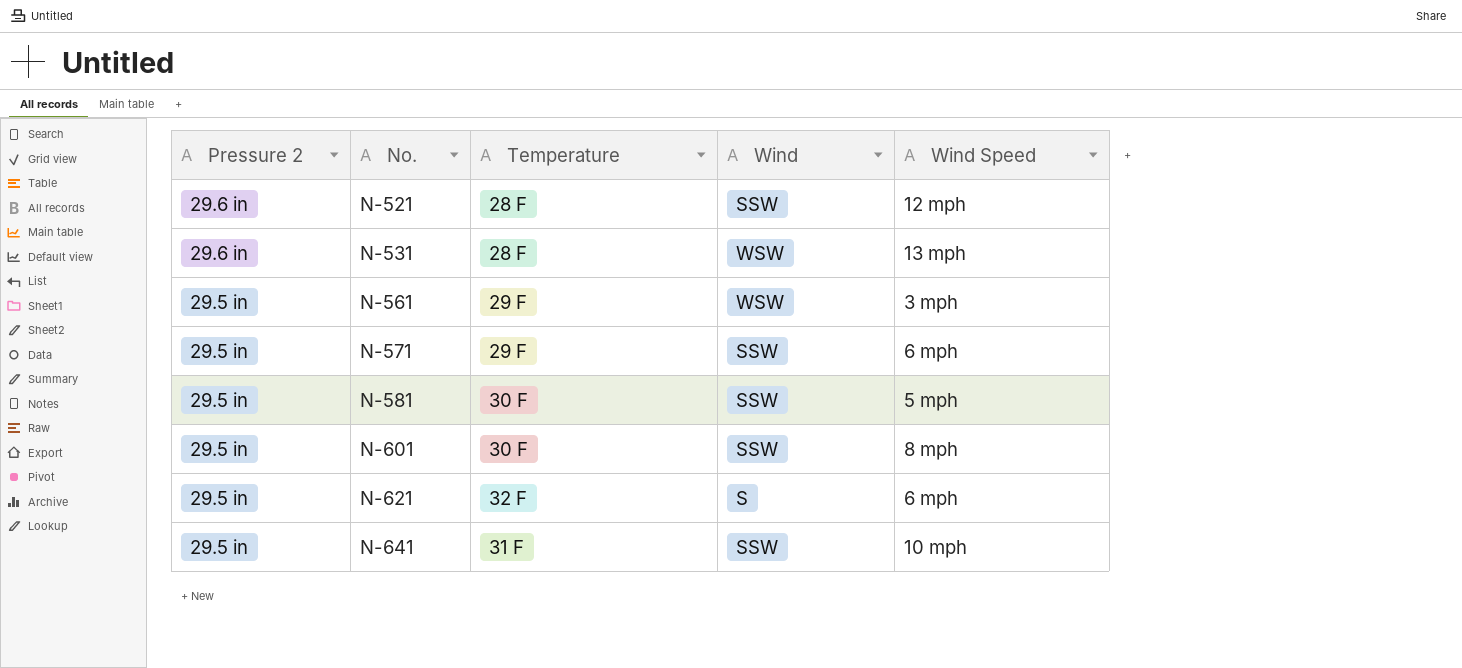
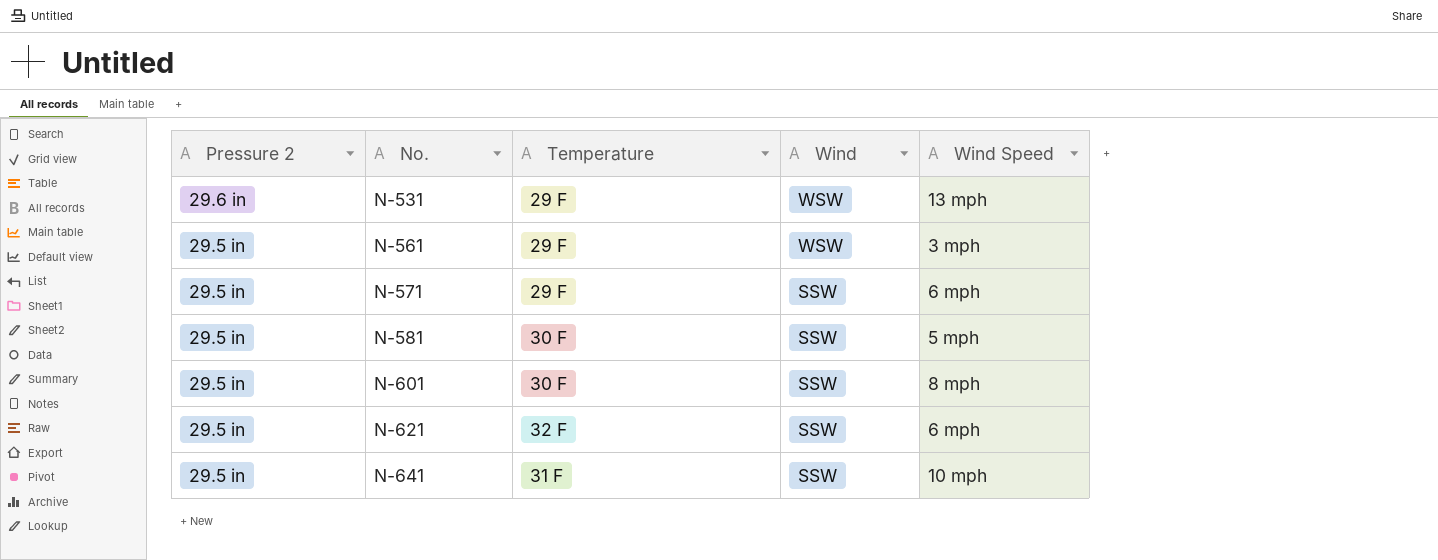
row N-521: 29.6 in | 28 F | SSW | 12 mph -> none
N-531 | Temperature: 28 F -> 29 F
N-621 | Wind: S -> SSW

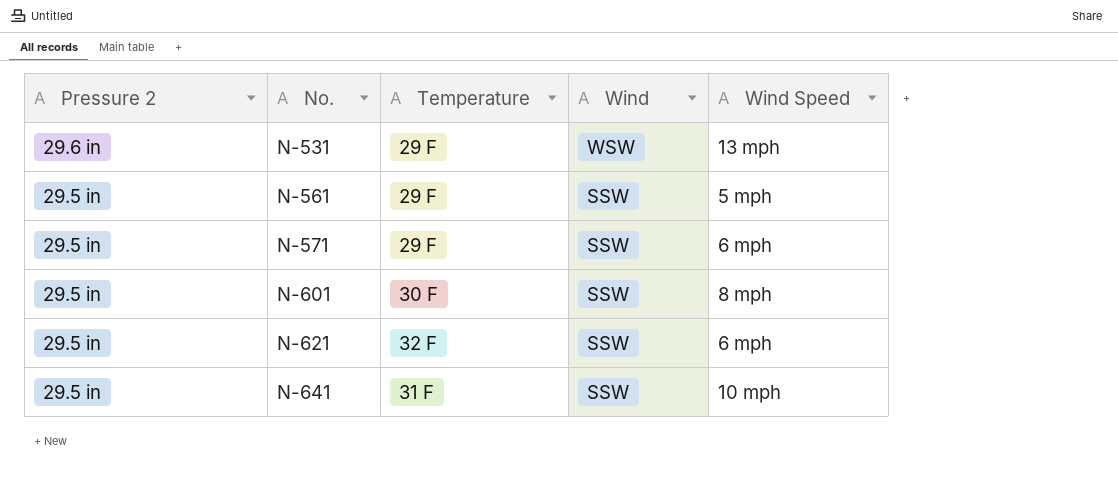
row N-581: 29.5 in | 30 F | SSW | 5 mph -> none
N-561 | Wind: WSW -> SSW
N-561 | Wind Speed: 3 mph -> 5 mph

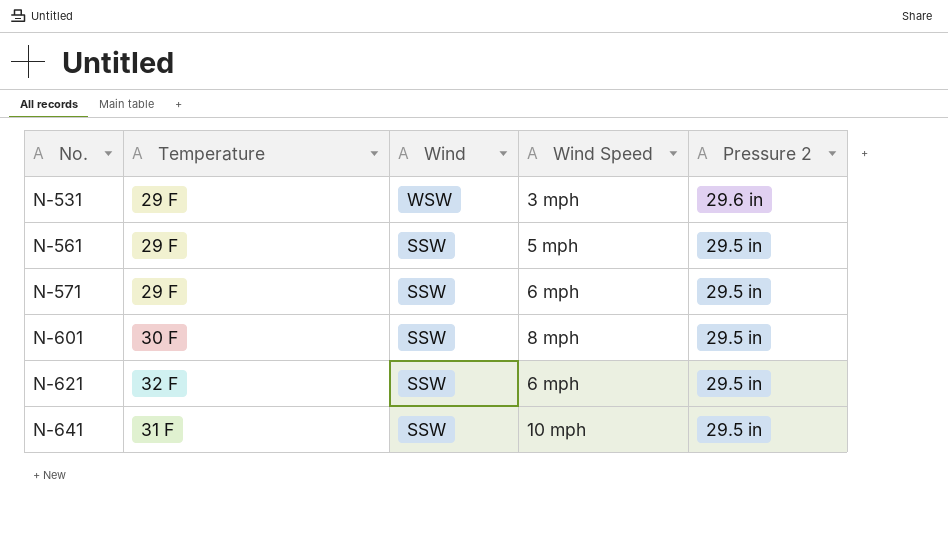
column Pressure 2 | position: 1 -> 5
N-531 | Wind Speed: 13 mph -> 3 mph

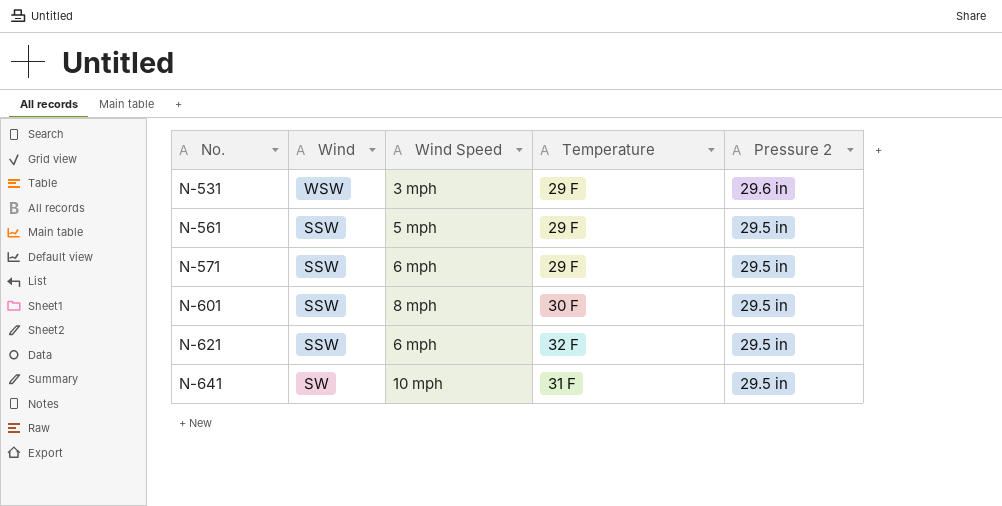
column Temperature | position: 2 -> 4
N-641 | Wind: SSW -> SW

